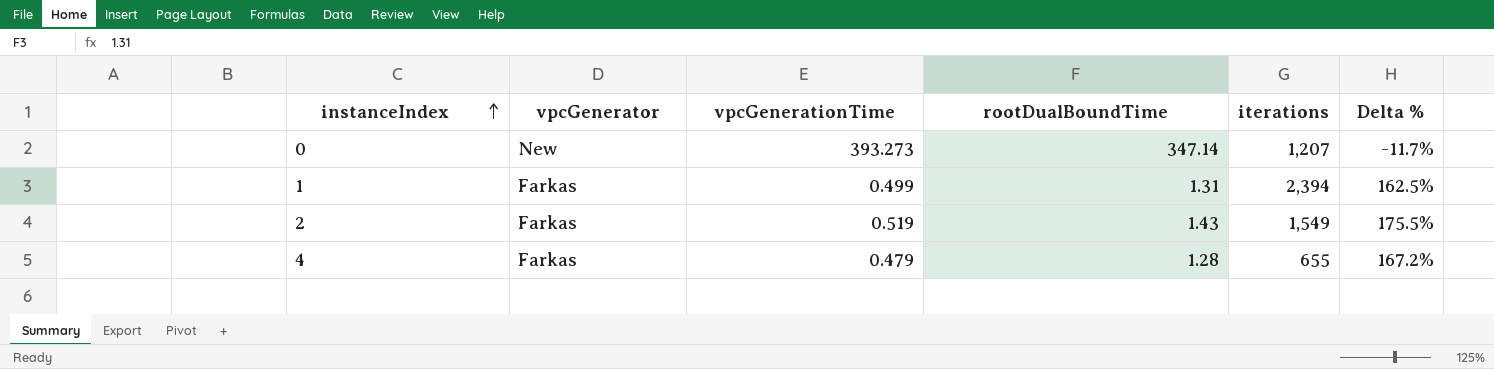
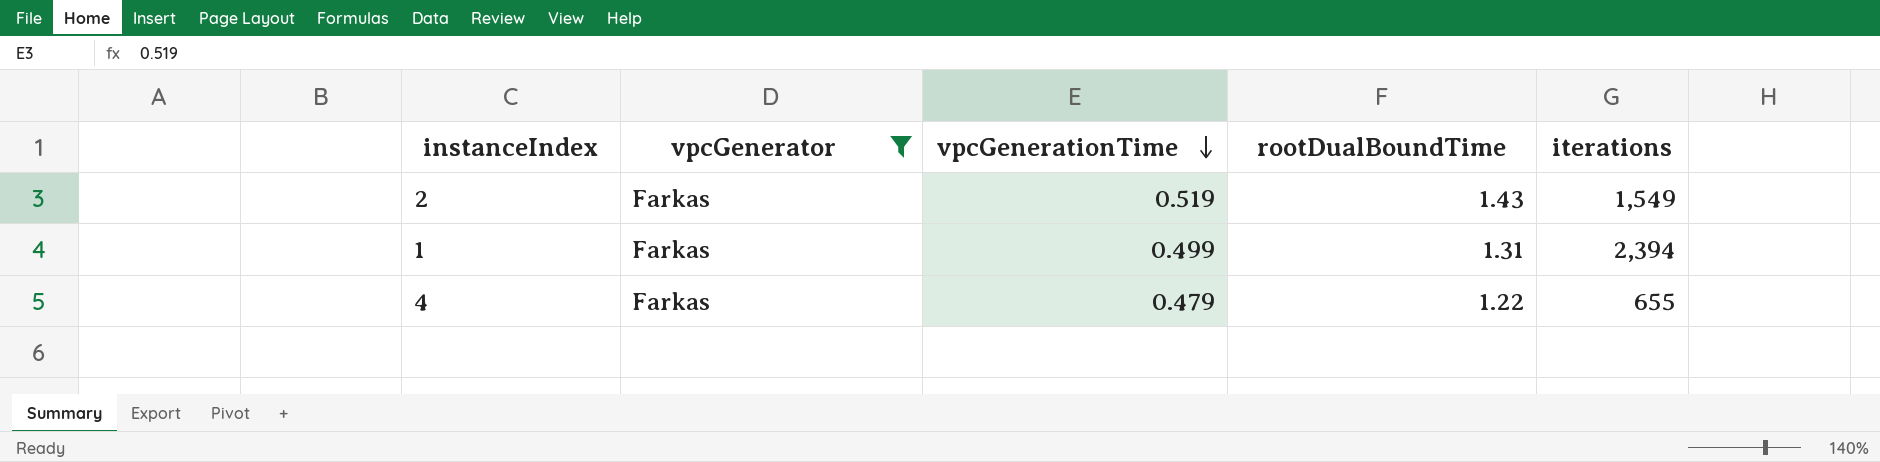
filter: none -> vpcGenerator = Farkas
row order: instanceIndex ascending -> vpcGenerationTime descending
column Delta % | formula: ([rootDualBoundTime] - [vpcGenerationTime]) / [vpcGenerationTime] -> none
4 | rootDualBoundTime: 1.28 -> 1.22

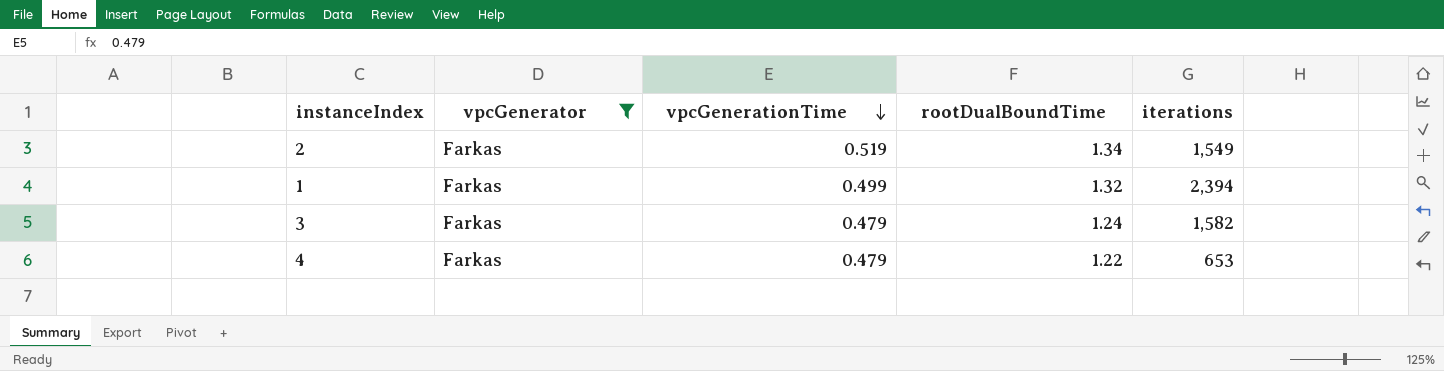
2 | rootDualBoundTime: 1.43 -> 1.34
1 | rootDualBoundTime: 1.31 -> 1.32
row 3: none -> Farkas | 0.479 | 1.24 | 1,582
4 | iterations: 655 -> 653

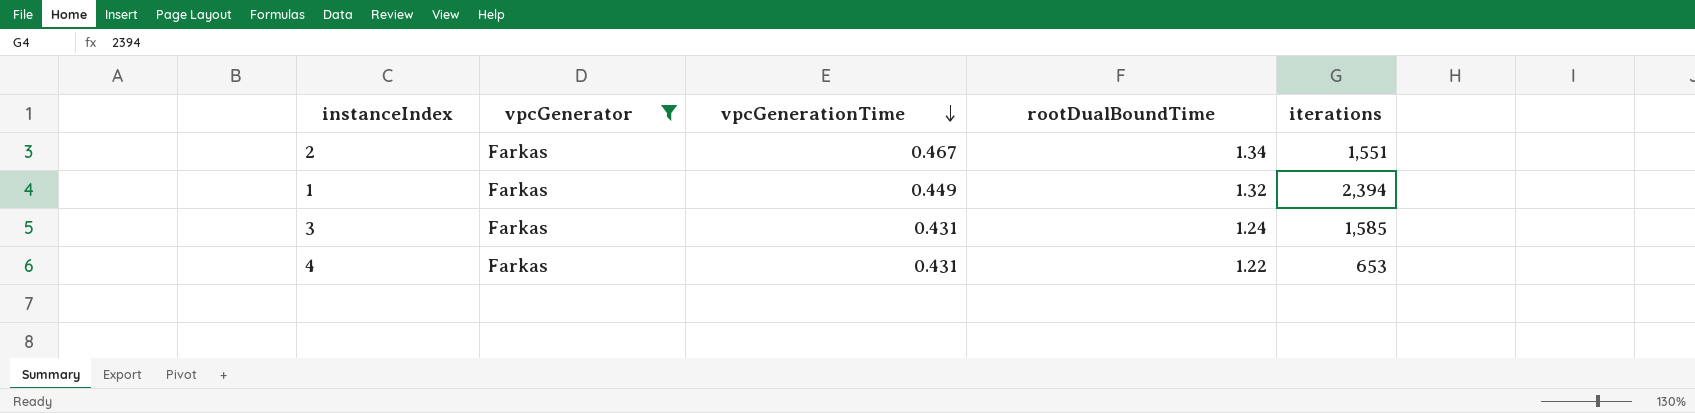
2 | vpcGenerationTime: 0.519 -> 0.467
2 | iterations: 1,549 -> 1,551
1 | vpcGenerationTime: 0.499 -> 0.449
3 | vpcGenerationTime: 0.479 -> 0.431
3 | iterations: 1,582 -> 1,585
4 | vpcGenerationTime: 0.479 -> 0.431

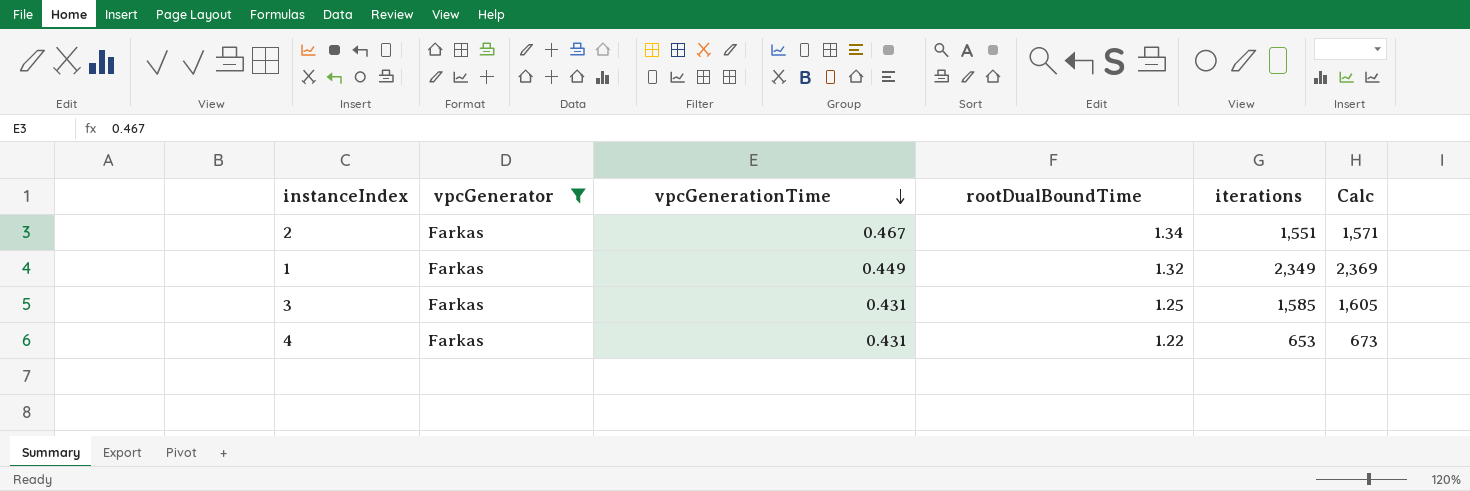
column Calc | formula: none -> [iterations] + 20
1 | iterations: 2,394 -> 2,349
3 | rootDualBoundTime: 1.24 -> 1.25

